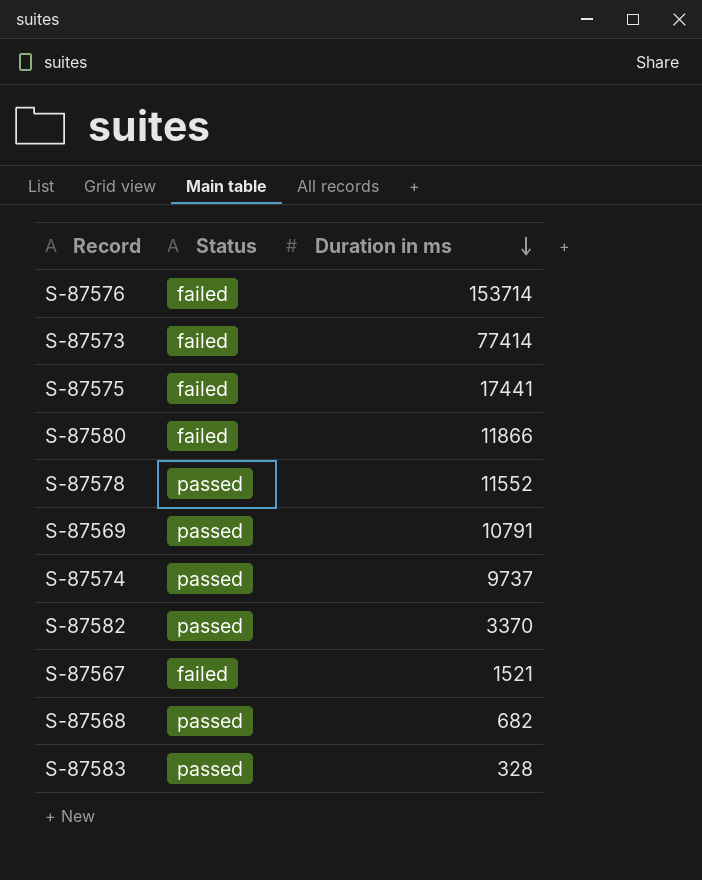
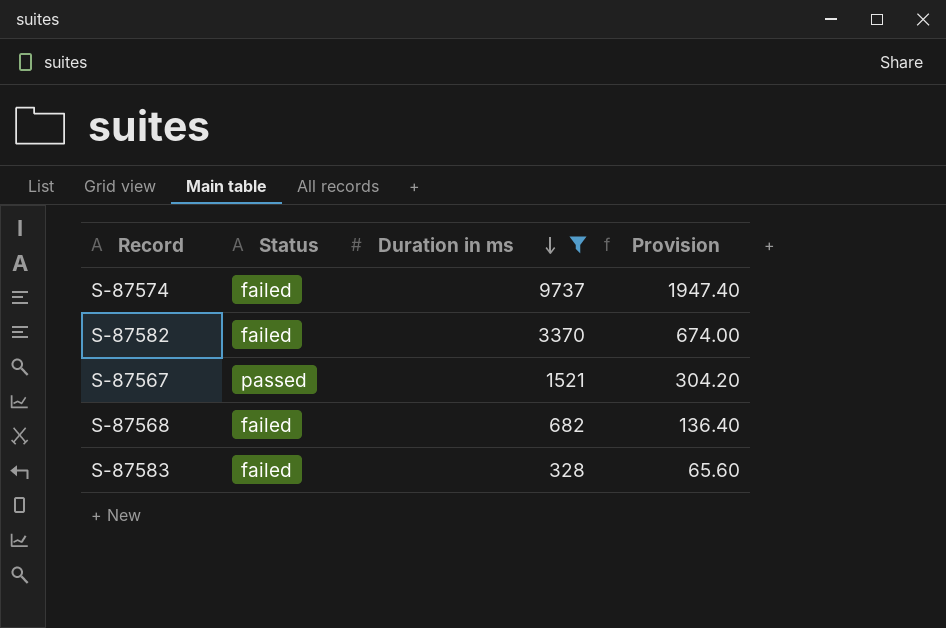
filter: none -> Duration in ms <= 9737
column Provision | formula: none -> [Duration in ms] * 0.2
S-87574 | Status: passed -> failed
S-87582 | Status: passed -> failed
S-87567 | Status: failed -> passed
S-87568 | Status: passed -> failed
S-87583 | Status: passed -> failed

